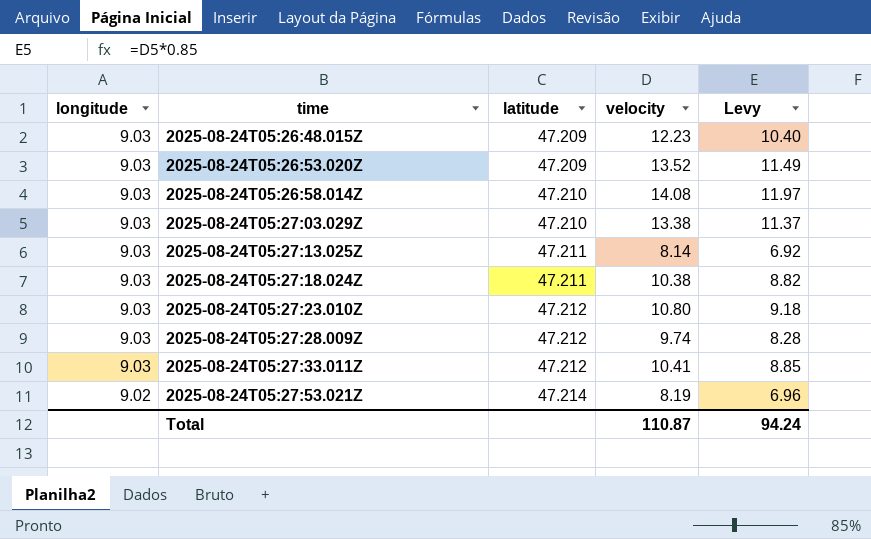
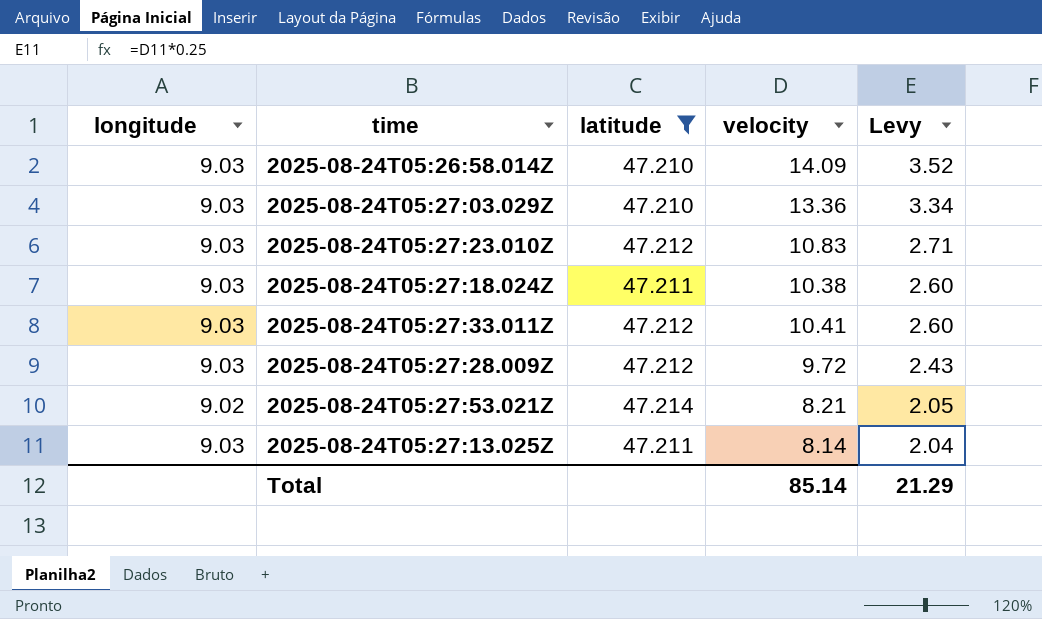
filter: none -> latitude != 47.209
row order: longitude descending -> Levy descending
column Levy | formula: [velocity] * 0.85 -> [velocity] * 0.25
2025-08-24T05:26:58.014Z | velocity: 14.08 -> 14.09
2025-08-24T05:27:03.029Z | velocity: 13.38 -> 13.36
2025-08-24T05:27:23.010Z | velocity: 10.80 -> 10.83
2025-08-24T05:27:28.009Z | velocity: 9.74 -> 9.72
2025-08-24T05:27:53.021Z | velocity: 8.19 -> 8.21
Total | velocity: 110.87 -> 85.14
Total | Levy: 94.24 -> 21.29

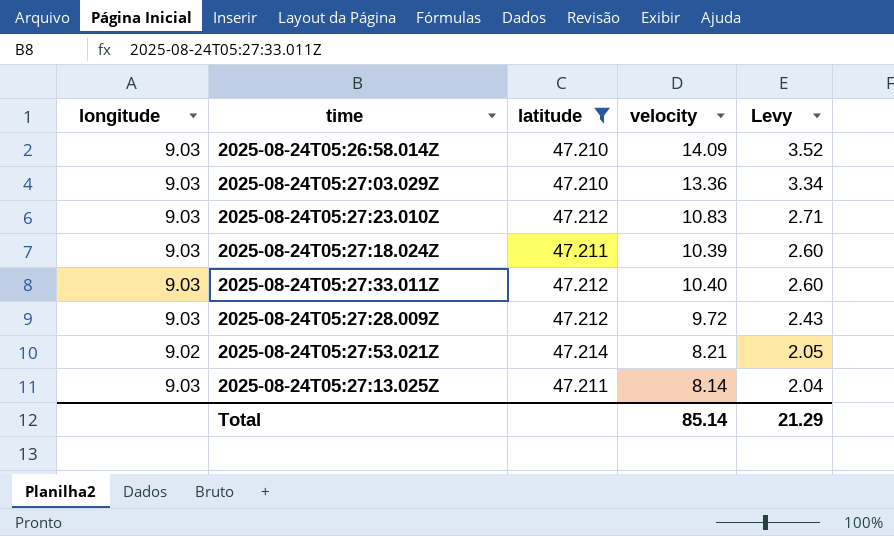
2025-08-24T05:27:18.024Z | velocity: 10.38 -> 10.39
2025-08-24T05:27:33.011Z | velocity: 10.41 -> 10.40

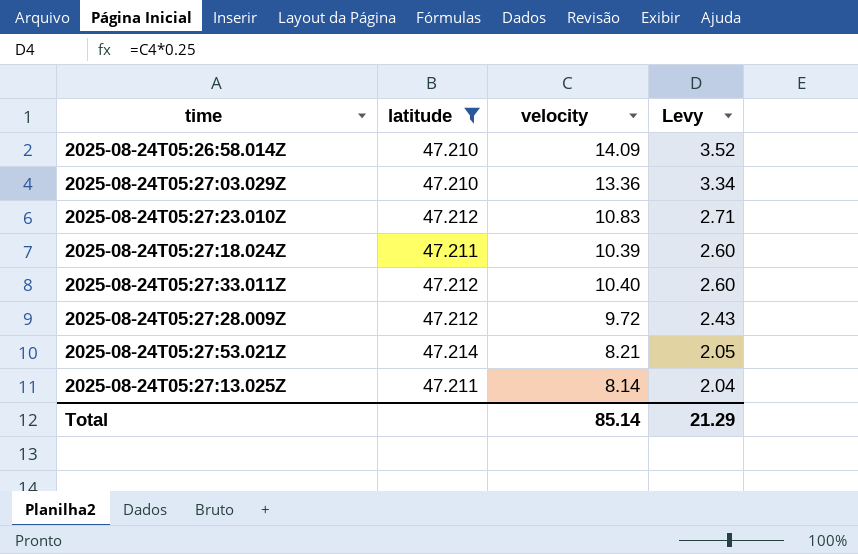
column longitude | position: 1 -> none

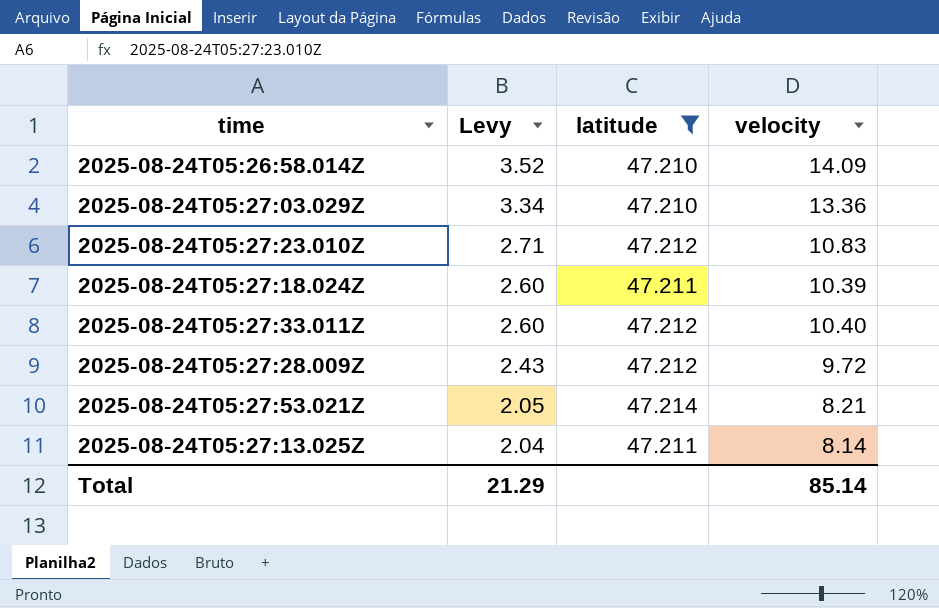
column Levy | position: 4 -> 2

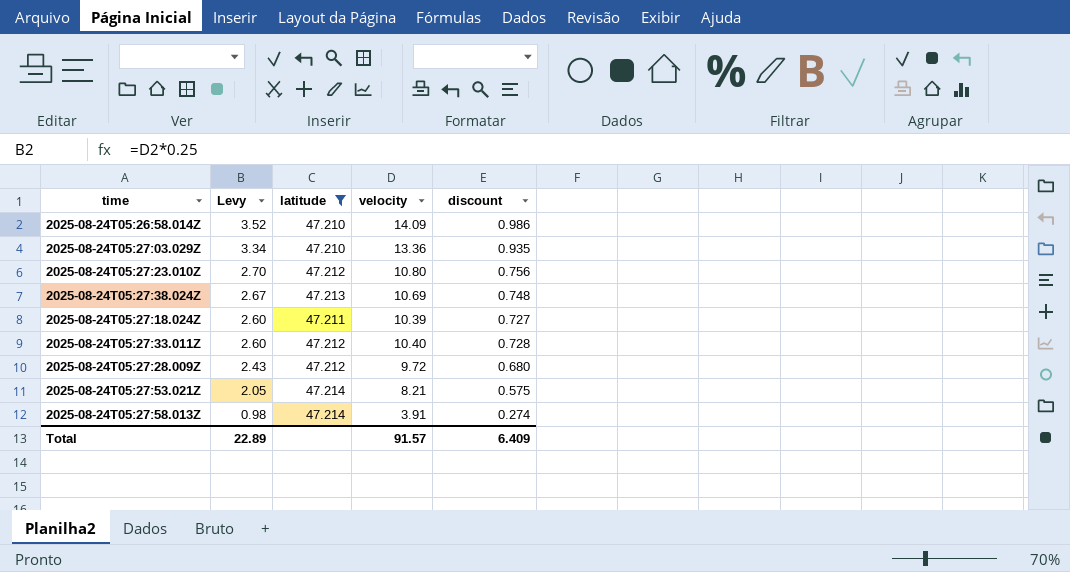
column discount | formula: none -> [velocity] * 0.07
row 2025-08-24T05:27:13.025Z: 2.04 | 47.211 | 8.14 -> none
2025-08-24T05:27:23.010Z | Levy: 2.71 -> 2.70
2025-08-24T05:27:23.010Z | velocity: 10.83 -> 10.80
row 2025-08-24T05:27:38.024Z: none -> 2.67 | 47.213 | 10.69 | 0.748
row 2025-08-24T05:27:58.013Z: none -> 0.98 | 47.214 | 3.91 | 0.274
Total | Levy: 21.29 -> 22.89
Total | velocity: 85.14 -> 91.57

